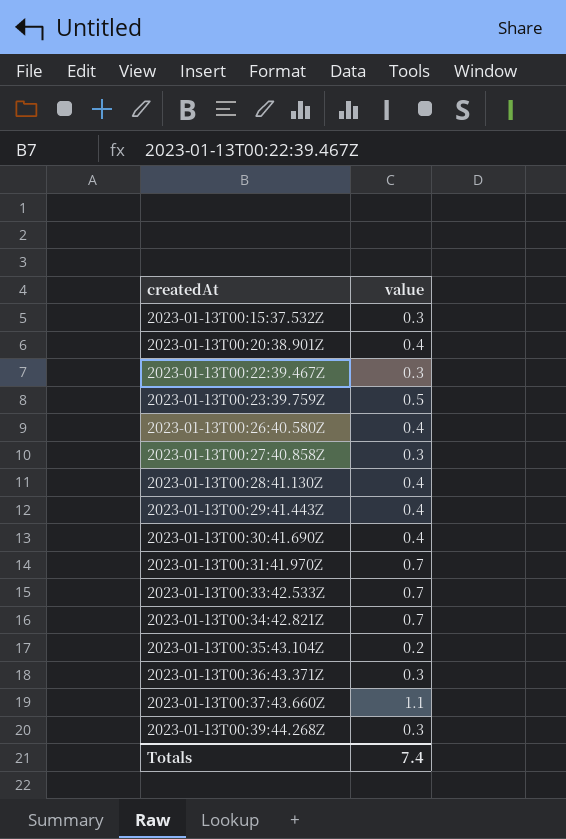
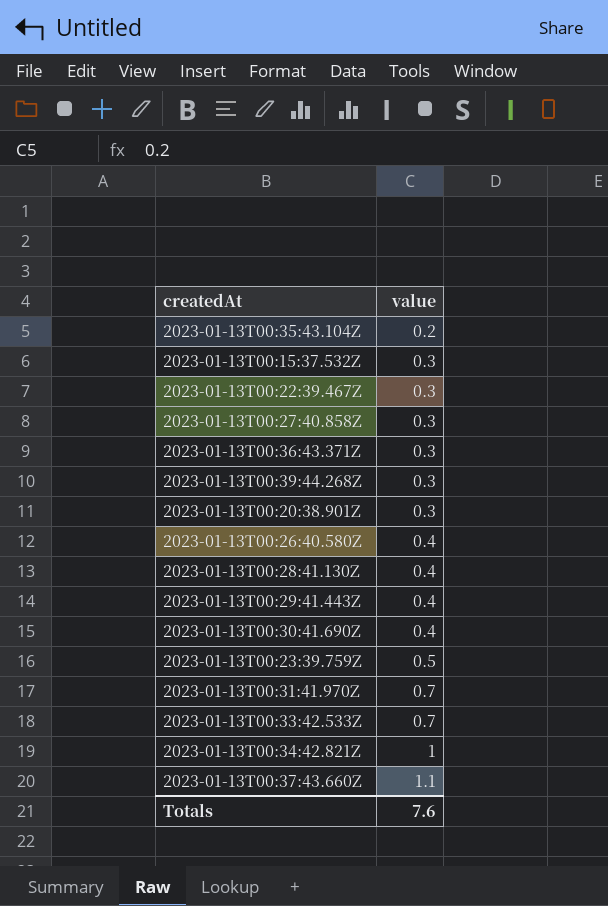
row order: createdAt ascending -> value ascending
2023-01-13T00:20:38.901Z | value: 0.4 -> 0.3
2023-01-13T00:34:42.821Z | value: 0.7 -> 1
Totals | value: 7.4 -> 7.6

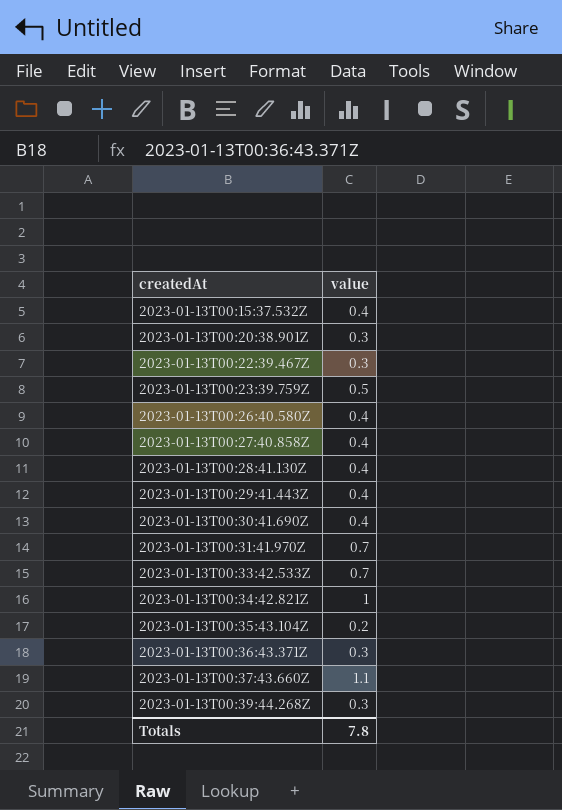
row order: value ascending -> createdAt ascending
2023-01-13T00:15:37.532Z | value: 0.3 -> 0.4
2023-01-13T00:27:40.858Z | value: 0.3 -> 0.4
Totals | value: 7.6 -> 7.8

